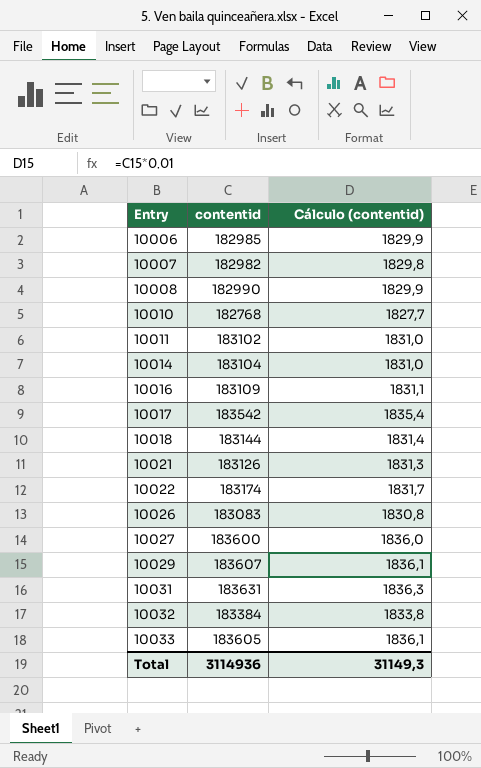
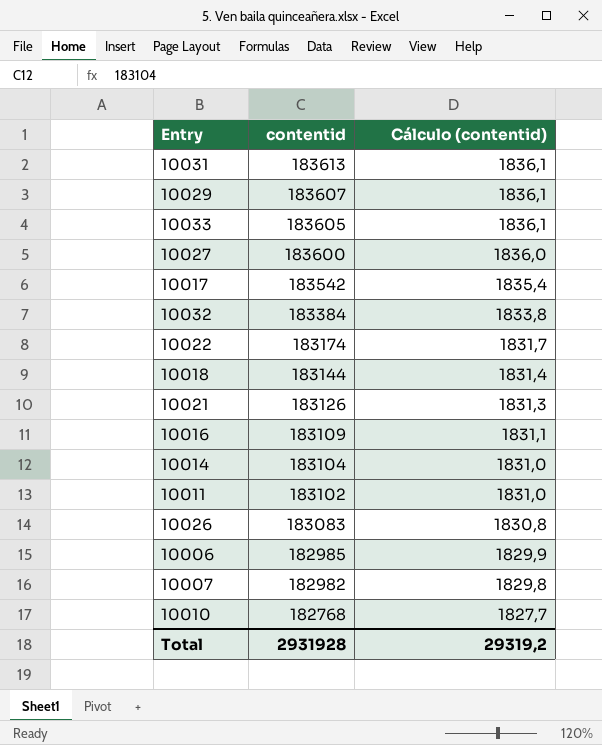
row order: Entry ascending -> contentid descending
row 10008: 182990 | 1829,9 -> none
10031 | contentid: 183631 -> 183613
10031 | Cálculo (contentid): 1836,3 -> 1836,1
Total | contentid: 3114936 -> 2931928
Total | Cálculo (contentid): 31149,3 -> 29319,2

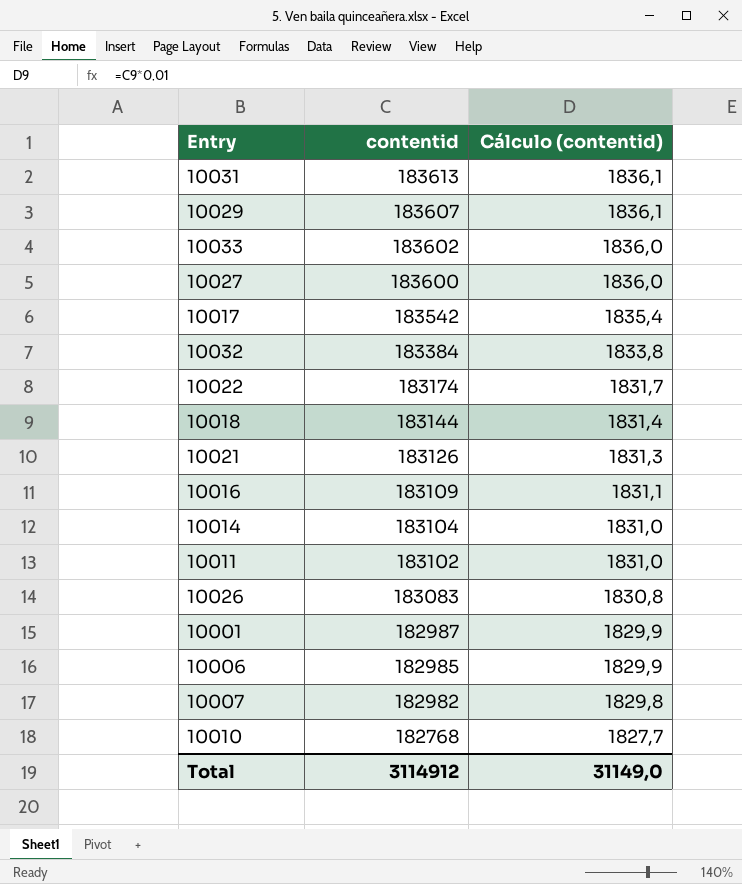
10033 | contentid: 183605 -> 183602
10033 | Cálculo (contentid): 1836,1 -> 1836,0
row 10001: none -> 182987 | 1829,9
Total | contentid: 2931928 -> 3114912
Total | Cálculo (contentid): 29319,2 -> 31149,0

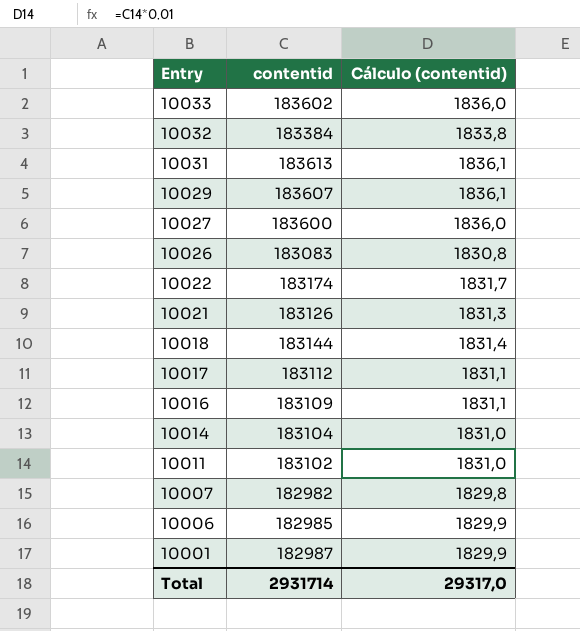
row order: contentid descending -> Entry descending
row 10010: 182768 | 1827,7 -> none
10017 | contentid: 183542 -> 183112
10017 | Cálculo (contentid): 1835,4 -> 1831,1
Total | contentid: 3114912 -> 2931714
Total | Cálculo (contentid): 31149,0 -> 29317,0

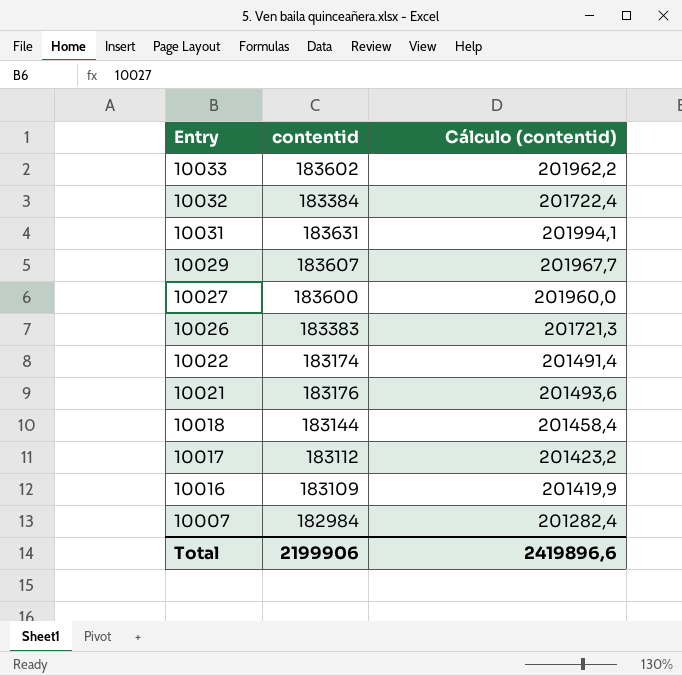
column Cálculo (contentid) | formula: [contentid] * 0,01 -> [contentid] * 1,1
row 10014: 183104 | 1831,0 -> none
row 10011: 183102 | 1831,0 -> none
row 10006: 182985 | 1829,9 -> none
row 10001: 182987 | 1829,9 -> none
10031 | contentid: 183613 -> 183631
10026 | contentid: 183083 -> 183383
10021 | contentid: 183126 -> 183176
10007 | contentid: 182982 -> 182984
Total | contentid: 2931714 -> 2199906
Total | Cálculo (contentid): 29317,0 -> 2419896,6

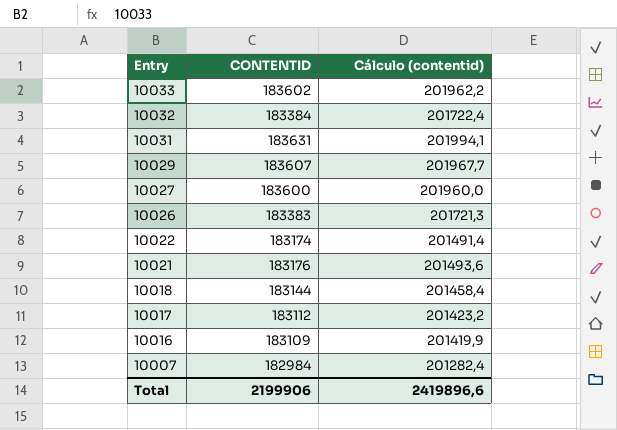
column name: contentid -> CONTENTID

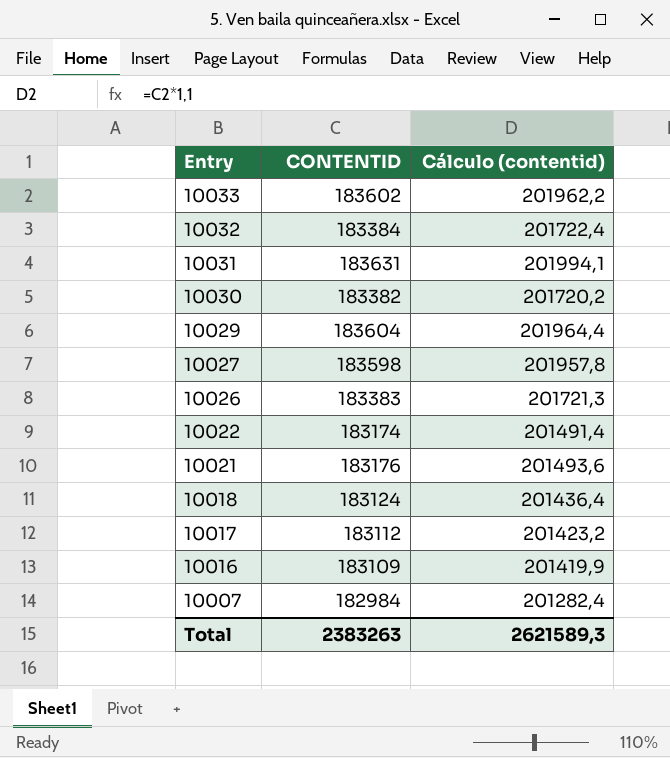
row 10030: none -> 183382 | 201720,2
10029 | CONTENTID: 183607 -> 183604
10029 | Cálculo (contentid): 201967,7 -> 201964,4
10027 | CONTENTID: 183600 -> 183598
10027 | Cálculo (contentid): 201960,0 -> 201957,8
10018 | CONTENTID: 183144 -> 183124
10018 | Cálculo (contentid): 201458,4 -> 201436,4
Total | CONTENTID: 2199906 -> 2383263
Total | Cálculo (contentid): 2419896,6 -> 2621589,3

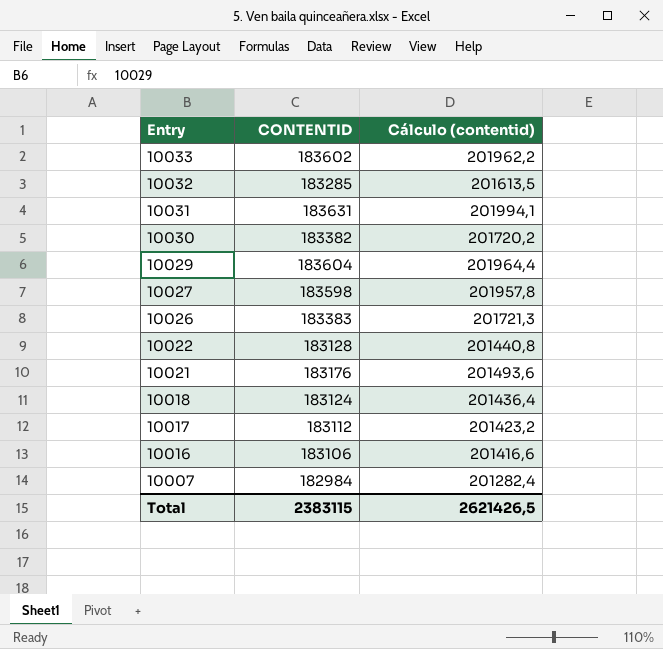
10032 | CONTENTID: 183384 -> 183285
10032 | Cálculo (contentid): 201722,4 -> 201613,5
10022 | CONTENTID: 183174 -> 183128
10022 | Cálculo (contentid): 201491,4 -> 201440,8
10016 | CONTENTID: 183109 -> 183106
10016 | Cálculo (contentid): 201419,9 -> 201416,6
Total | CONTENTID: 2383263 -> 2383115
Total | Cálculo (contentid): 2621589,3 -> 2621426,5

